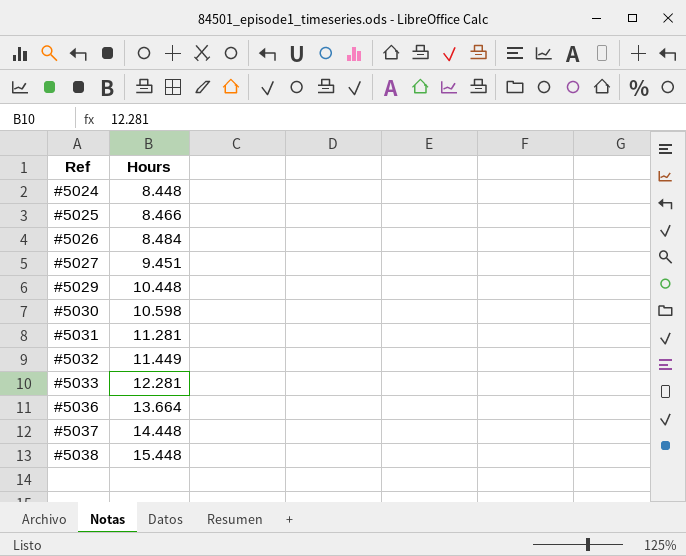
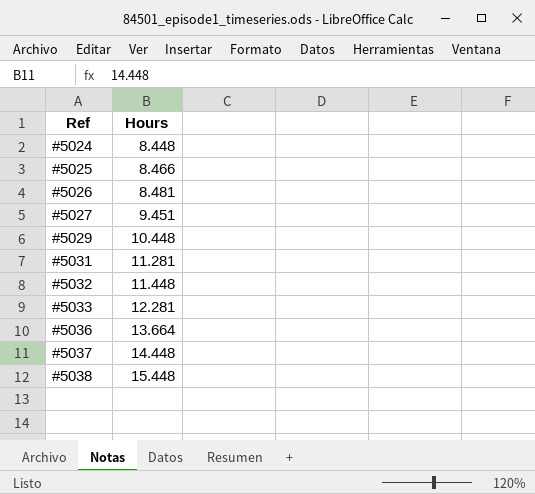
row #5030: 10.598 -> none
#5026 | Hours: 8.484 -> 8.481
#5032 | Hours: 11.449 -> 11.448

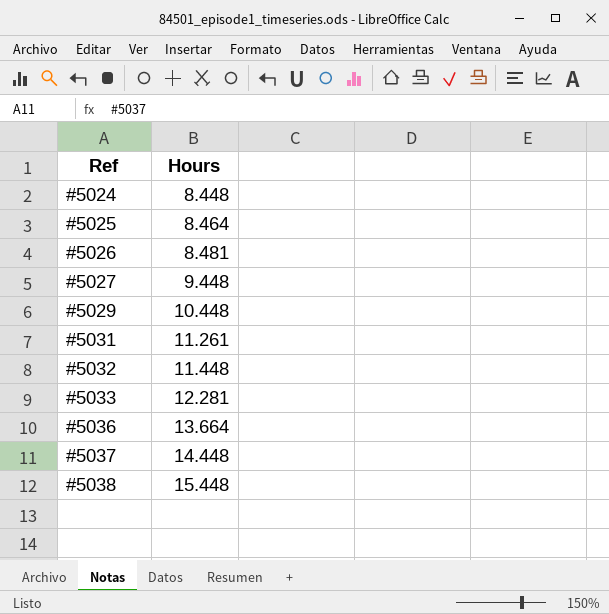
#5025 | Hours: 8.466 -> 8.464
#5027 | Hours: 9.451 -> 9.448
#5031 | Hours: 11.281 -> 11.261

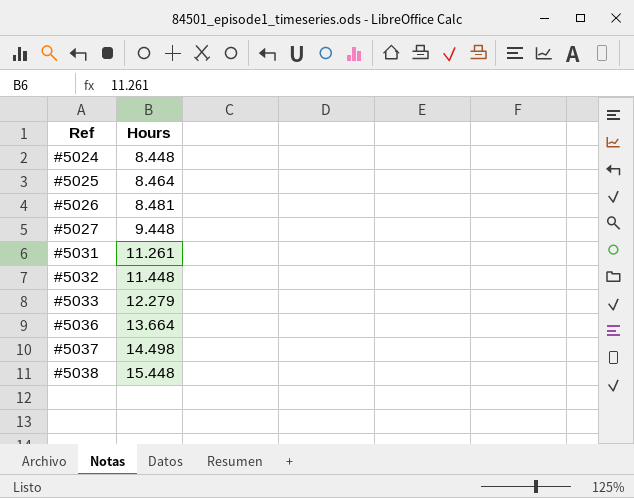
row #5029: 10.448 -> none
#5033 | Hours: 12.281 -> 12.279
#5037 | Hours: 14.448 -> 14.498

